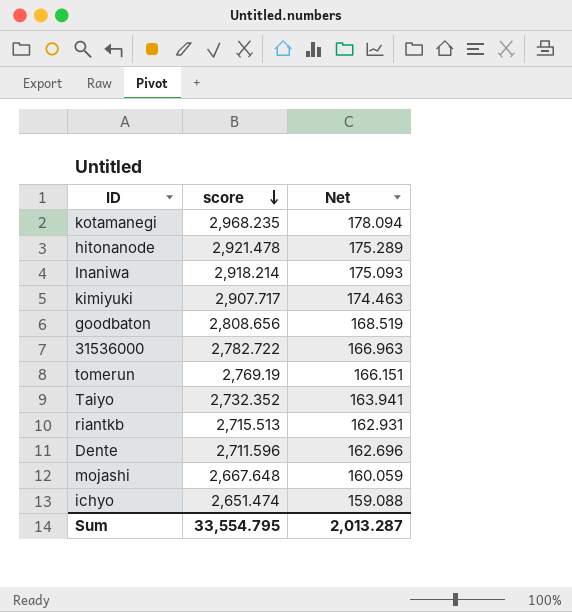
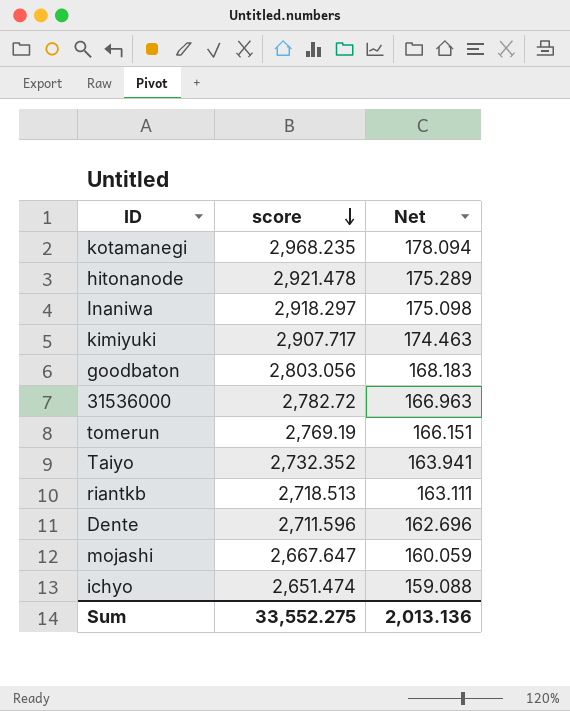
Inaniwa | score: 2,918.214 -> 2,918.297
Inaniwa | Net: 175.093 -> 175.098
goodbaton | score: 2,808.656 -> 2,803.056
goodbaton | Net: 168.519 -> 168.183
31536000 | score: 2,782.722 -> 2,782.72
riantkb | score: 2,715.513 -> 2,718.513
riantkb | Net: 162.931 -> 163.111
mojashi | score: 2,667.648 -> 2,667.647
Sum | score: 33,554.795 -> 33,552.275
Sum | Net: 2,013.287 -> 2,013.136

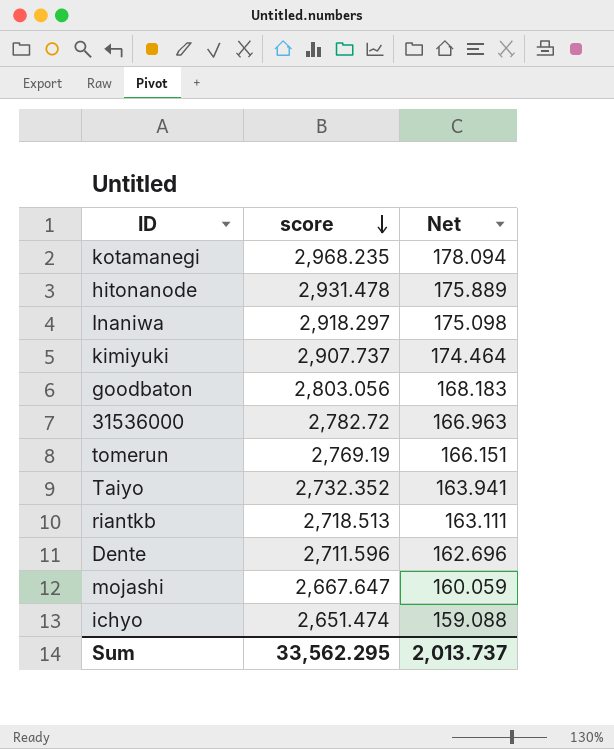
hitonanode | score: 2,921.478 -> 2,931.478
hitonanode | Net: 175.289 -> 175.889
kimiyuki | score: 2,907.717 -> 2,907.737
kimiyuki | Net: 174.463 -> 174.464
Sum | score: 33,552.275 -> 33,562.295
Sum | Net: 2,013.136 -> 2,013.737

